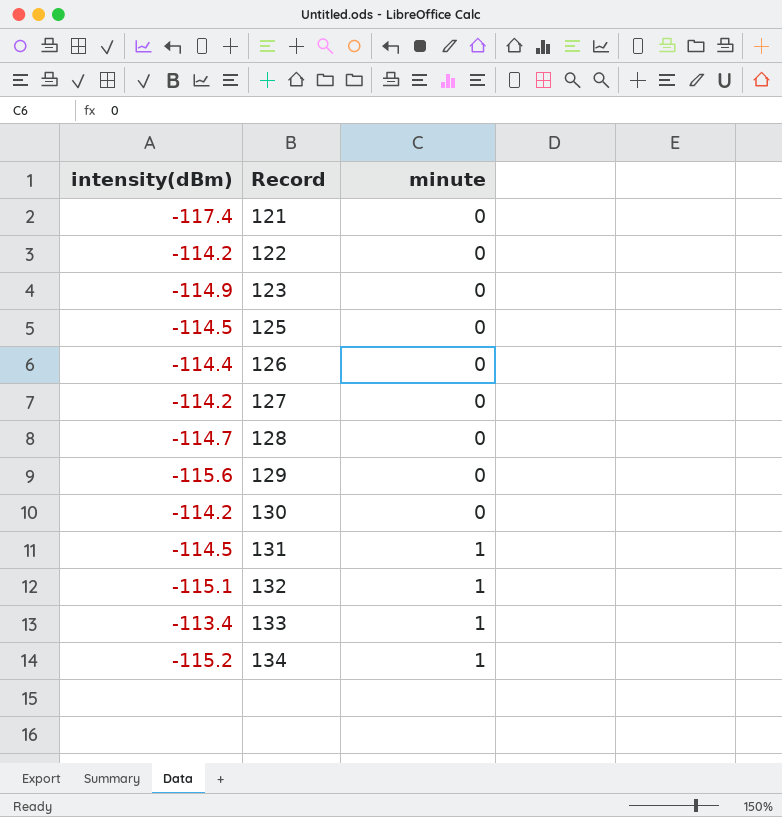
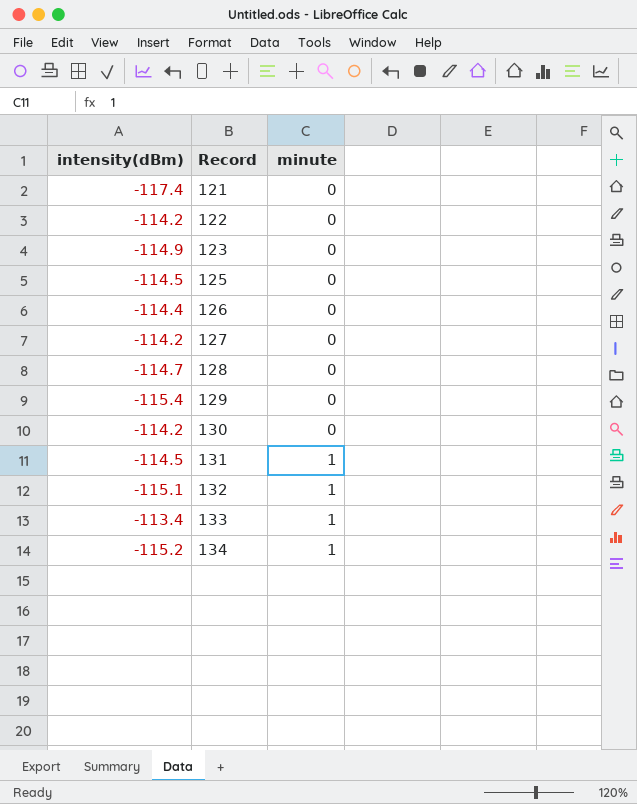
129 | intensity(dBm): -115.6 -> -115.4

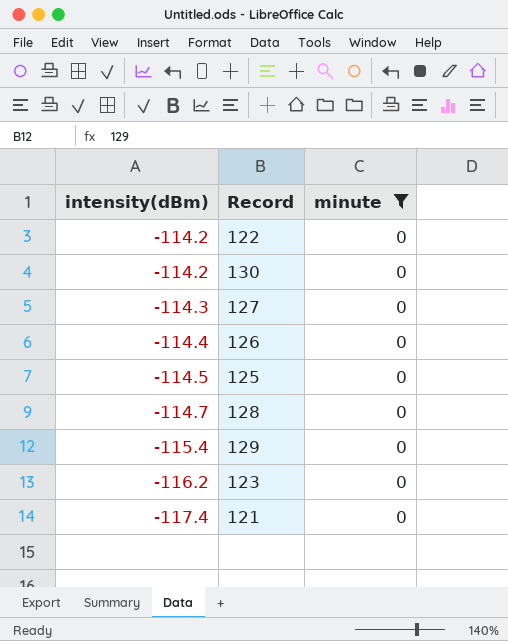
filter: none -> minute = 0
row order: Record ascending -> intensity(dBm) descending
127 | intensity(dBm): -114.2 -> -114.3
123 | intensity(dBm): -114.9 -> -116.2

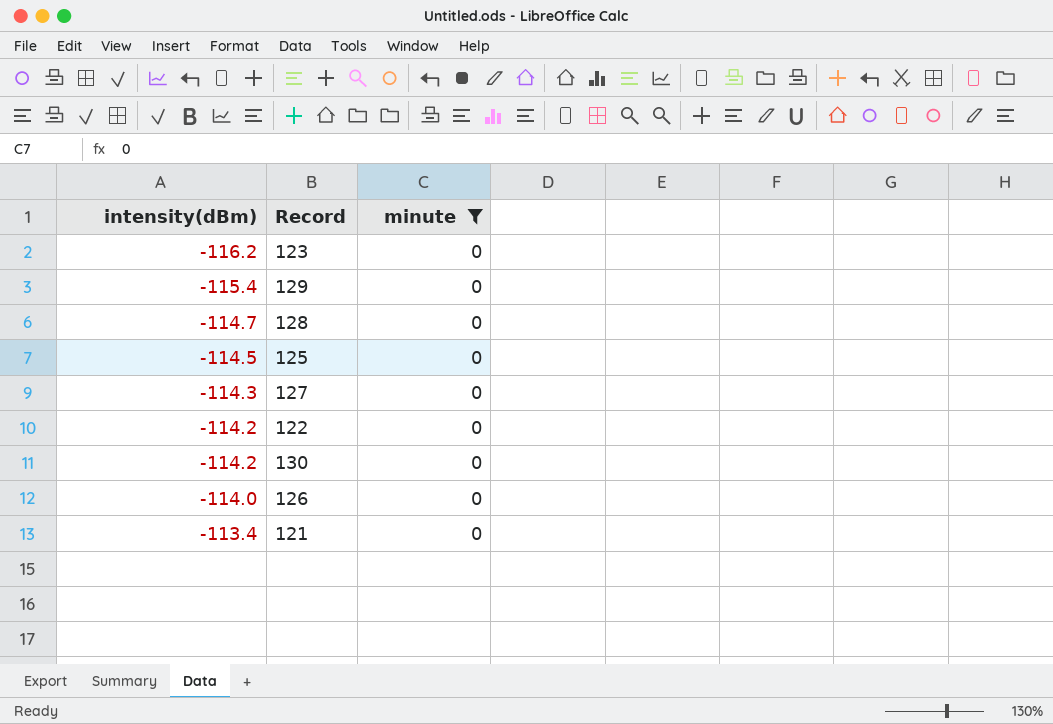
row order: intensity(dBm) descending -> intensity(dBm) ascending
126 | intensity(dBm): -114.4 -> -114.0
121 | intensity(dBm): -117.4 -> -113.4

